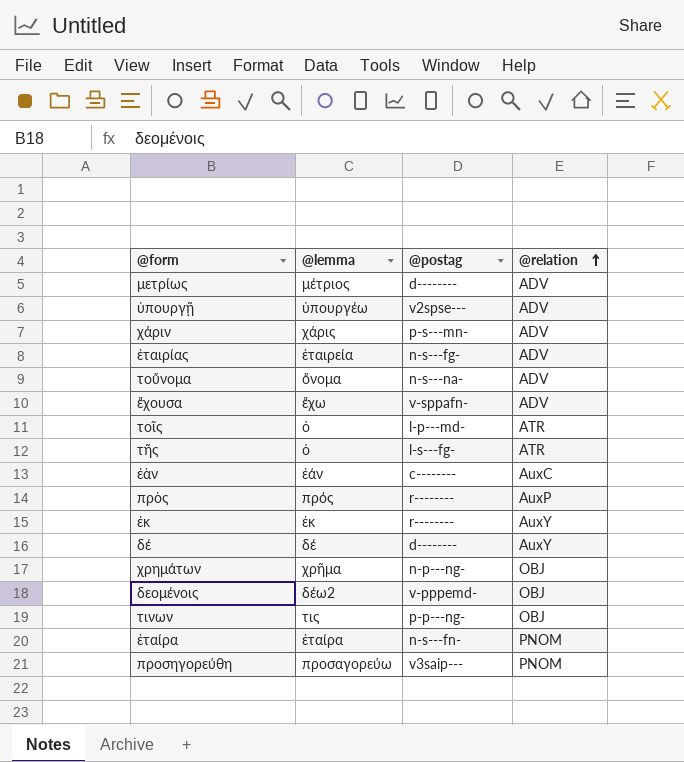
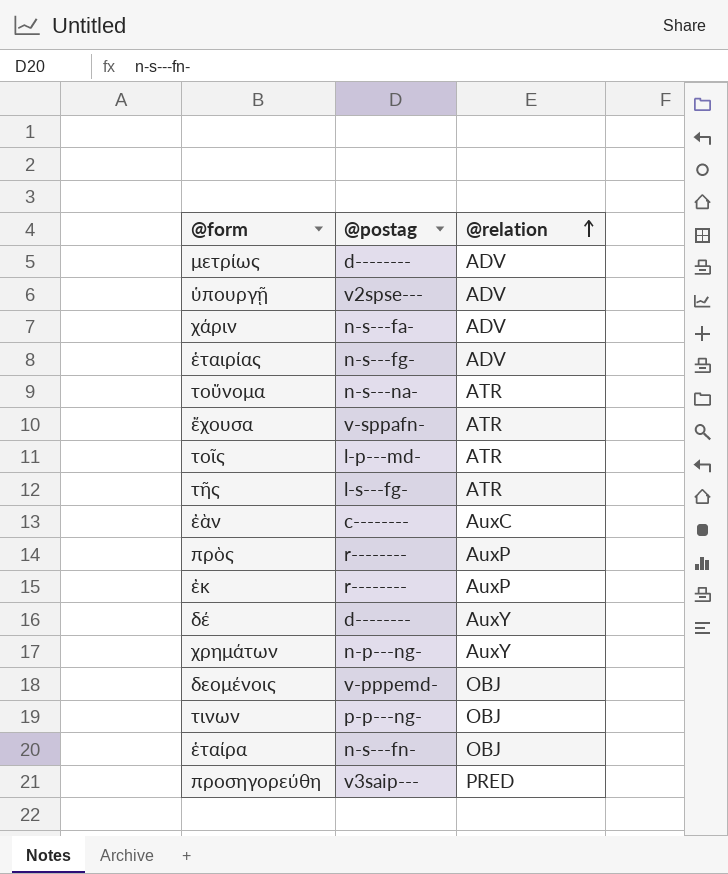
column @lemma | position: 2 -> none
χάριν | @postag: p-s---mn- -> n-s---fa-
τοὔνομα | @relation: ADV -> ATR
ἔχουσα | @relation: ADV -> ATR
ἐκ | @relation: AuxY -> AuxP
χρημάτων | @relation: OBJ -> AuxY
ἑταίρα | @relation: PNOM -> OBJ
προσηγορεύθη | @relation: PNOM -> PRED

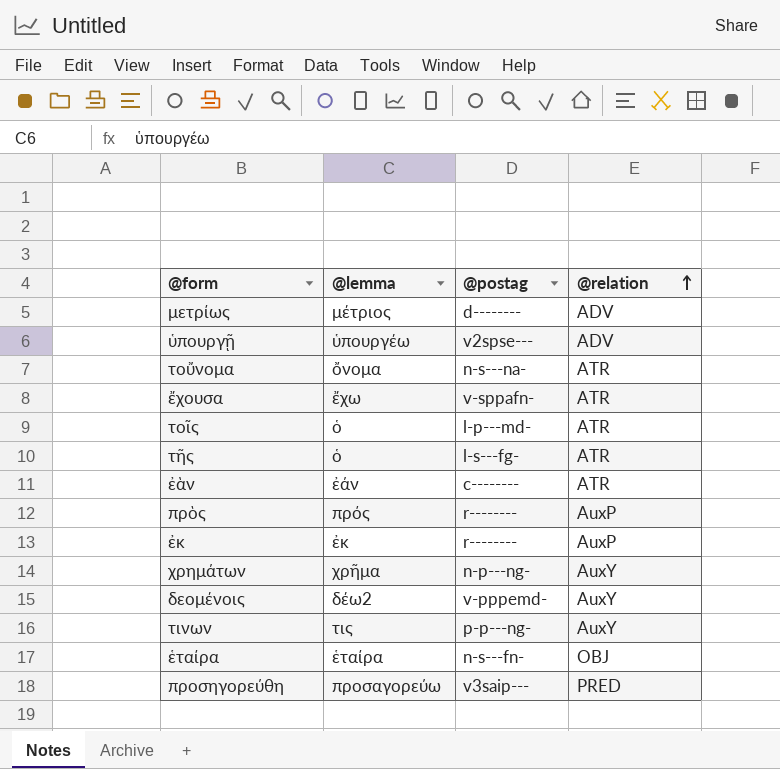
column @lemma | position: none -> 2
row χάριν: n-s---fa- | ADV -> none
row ἑταιρίας: n-s---fg- | ADV -> none
row δέ: d-------- | AuxY -> none
ἐὰν | @relation: AuxC -> ATR
δεομένοις | @relation: OBJ -> AuxY
τινων | @relation: OBJ -> AuxY

